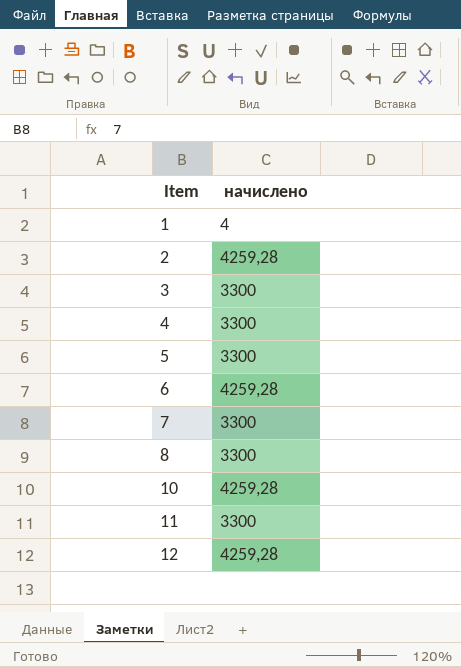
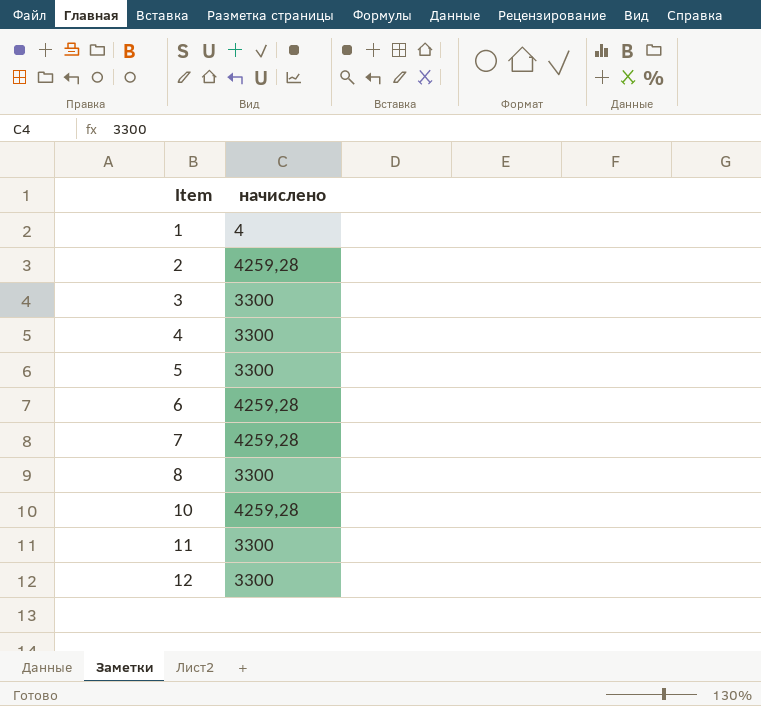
7 | начислено: 3300 -> 4259,28
12 | начислено: 4259,28 -> 3300

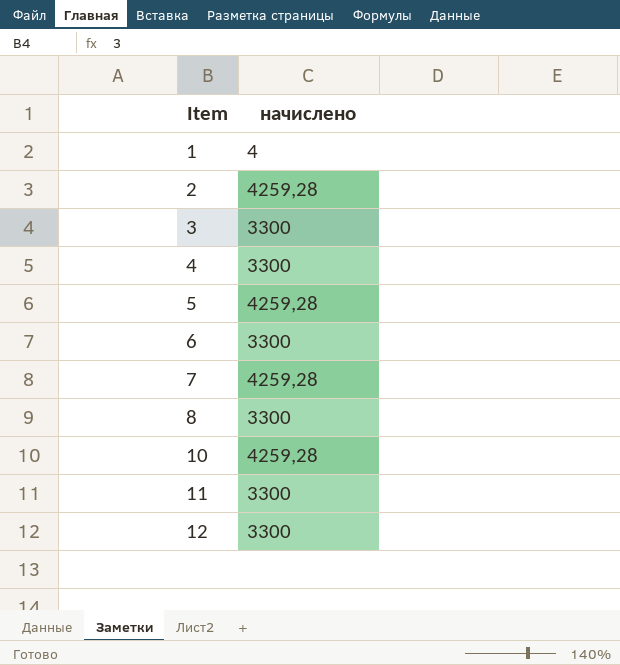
5 | начислено: 3300 -> 4259,28
6 | начислено: 4259,28 -> 3300

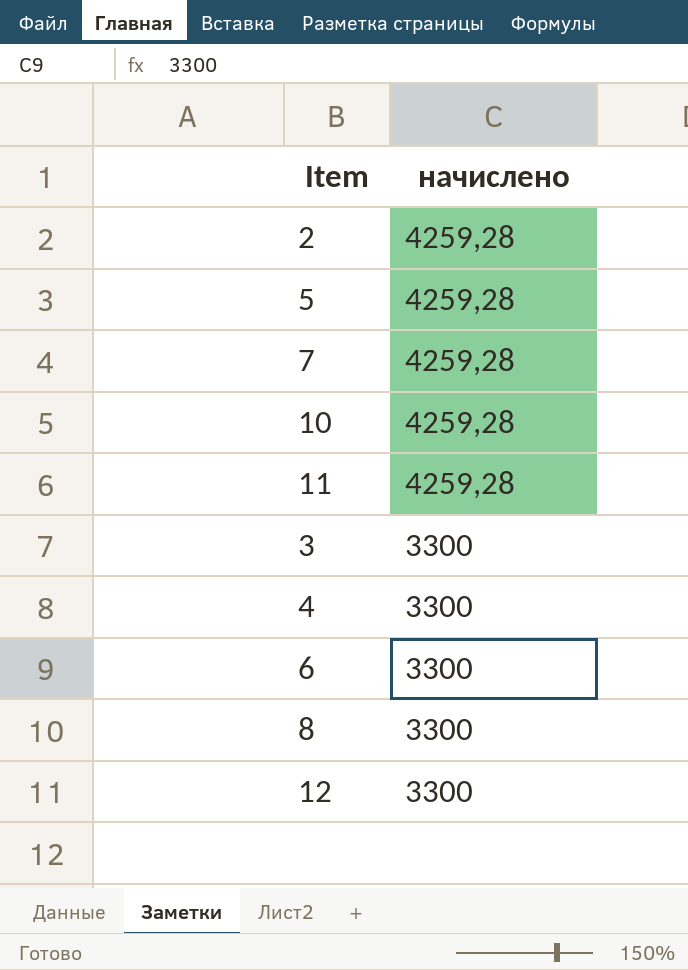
row order: Item ascending -> начислено descending
row 1: 4 -> none
11 | начислено: 3300 -> 4259,28

